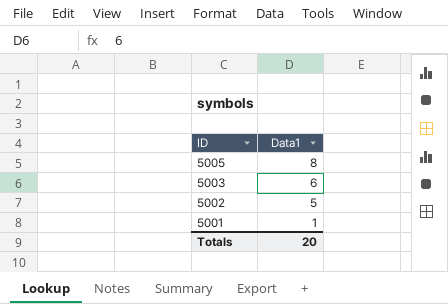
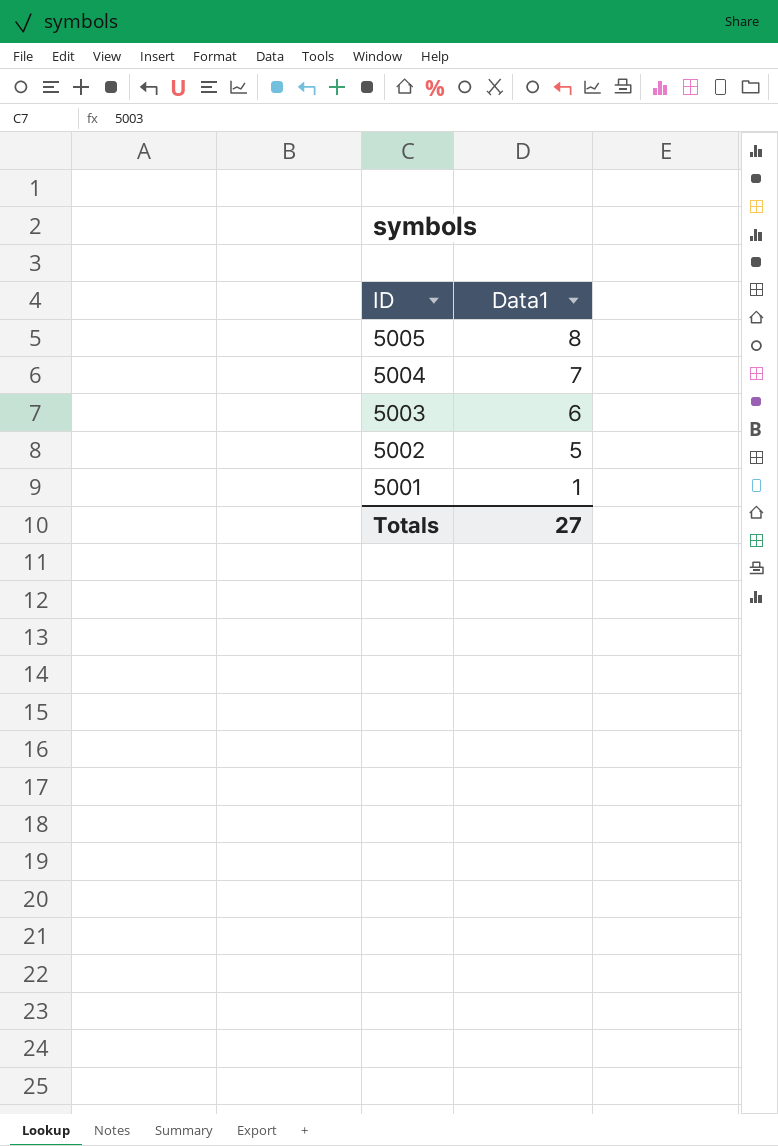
row 5004: none -> 7
Totals | Data1: 20 -> 27

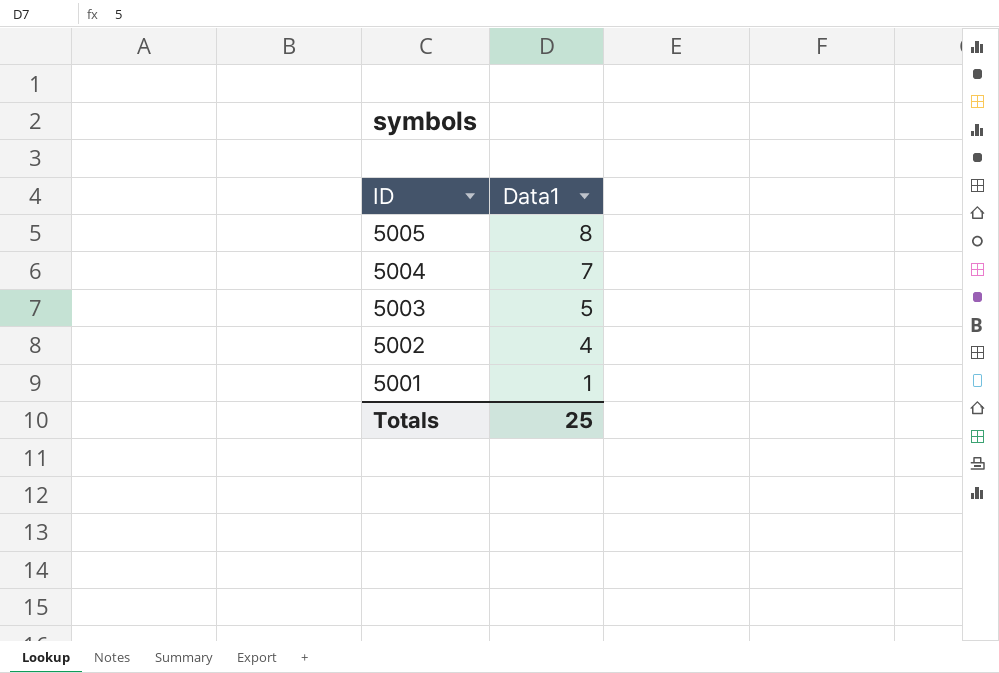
5003 | Data1: 6 -> 5
5002 | Data1: 5 -> 4
Totals | Data1: 27 -> 25

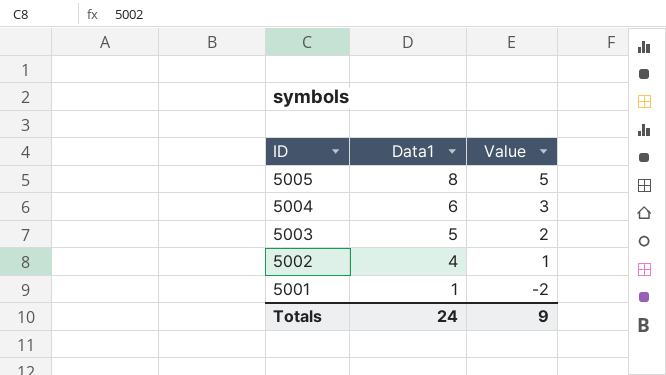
column Value | formula: none -> [Data1] - 3
5004 | Data1: 7 -> 6
Totals | Data1: 25 -> 24

